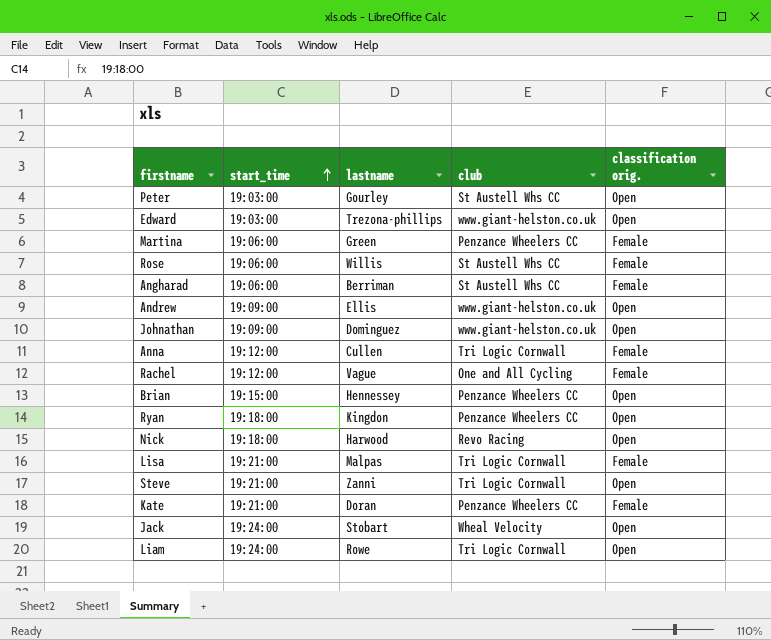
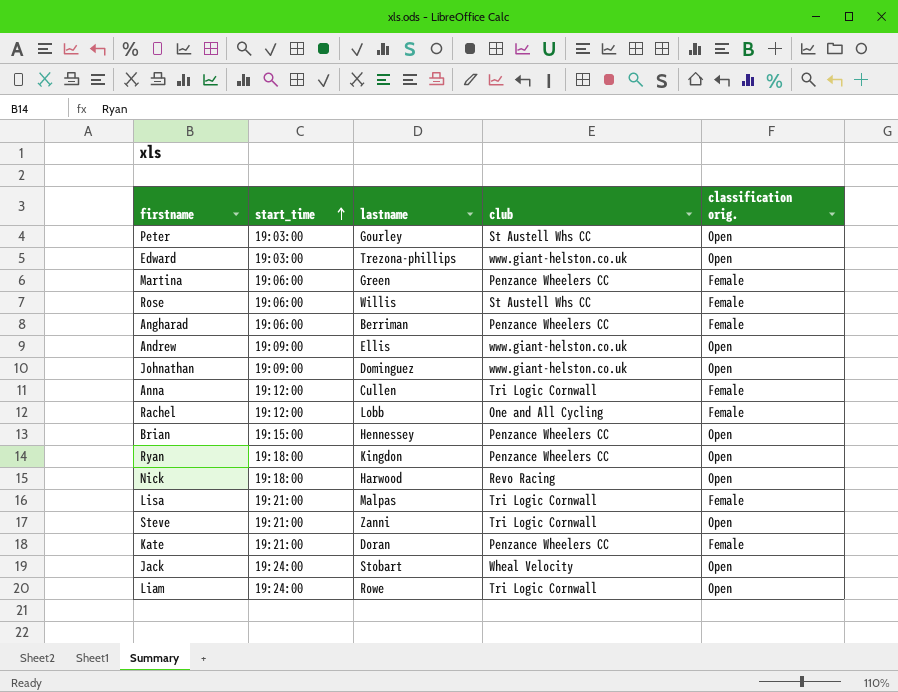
Angharad | club: St Austell Whs CC -> Penzance Wheelers CC
Rachel | lastname: Vague -> Lobb

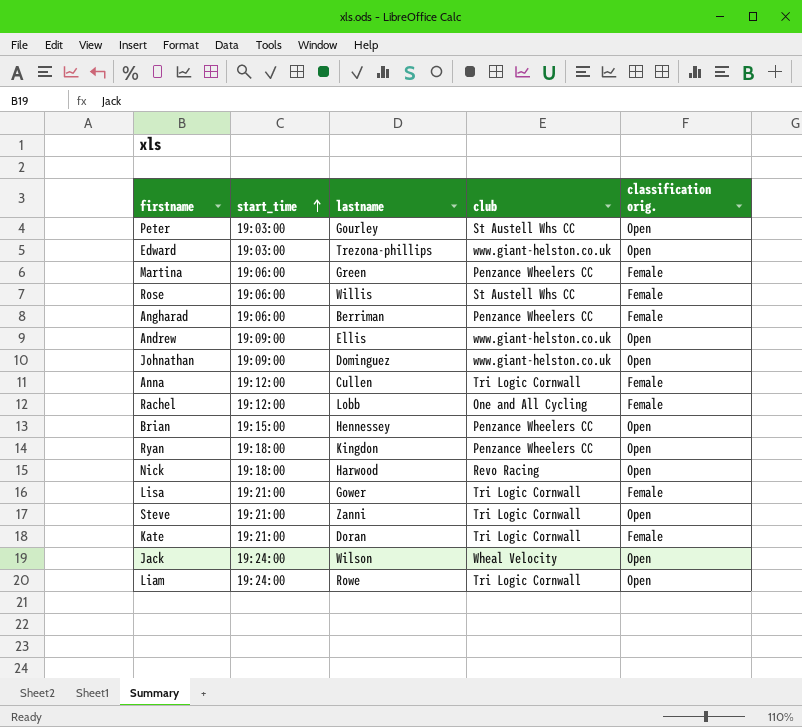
Lisa | lastname: Malpas -> Gower
Kate | club: Penzance Wheelers CC -> Tri Logic Cornwall
Jack | lastname: Stobart -> Wilson

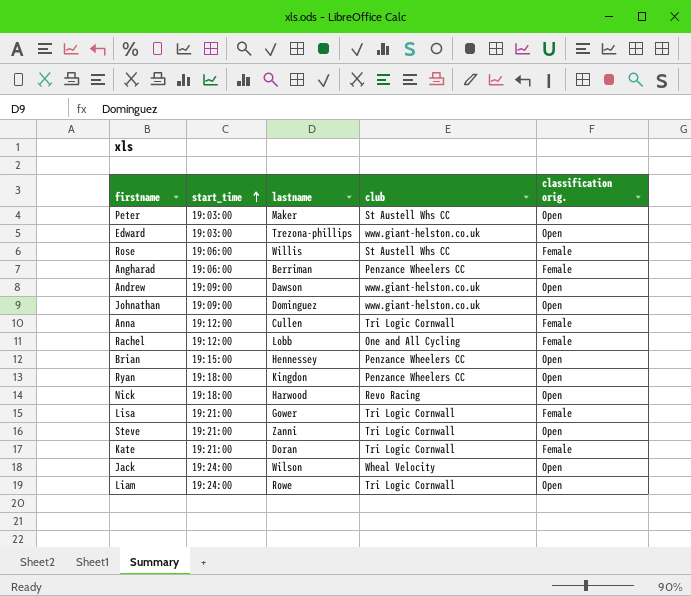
row Martina: 19:06:00 | Green | Penzance Wheelers CC | Female -> none
Peter | lastname: Gourley -> Maker
Andrew | lastname: Ellis -> Dawson

